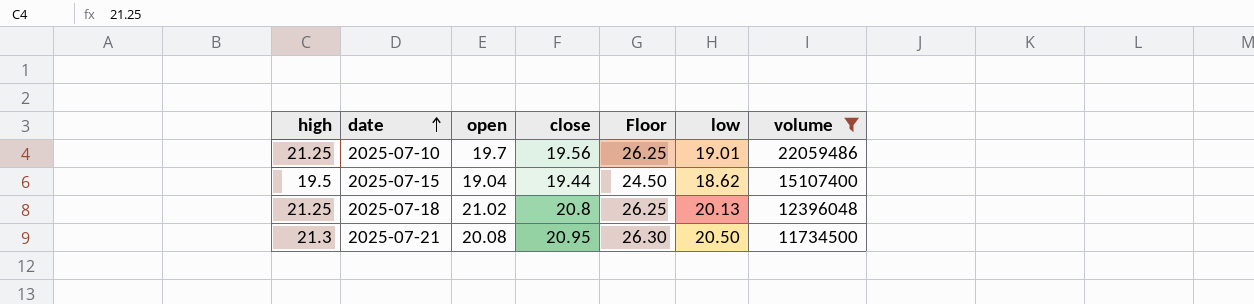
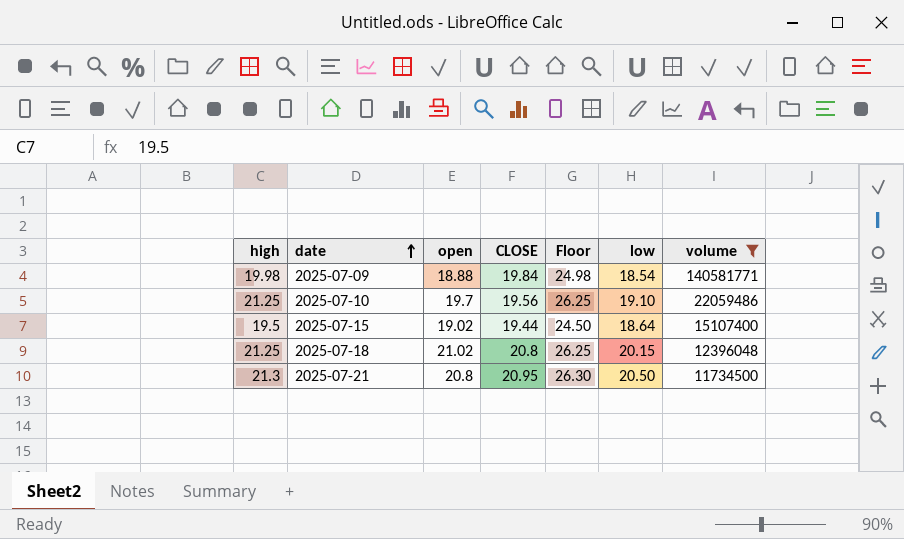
column name: close -> CLOSE
row 2025-07-09: none -> 19.98 | 18.88 | 19.84 | 24.98 | 18.54 | 140581771
2025-07-10 | low: 19.01 -> 19.10
2025-07-15 | open: 19.04 -> 19.02
2025-07-15 | low: 18.62 -> 18.64
2025-07-18 | low: 20.13 -> 20.15
2025-07-21 | open: 20.08 -> 20.8

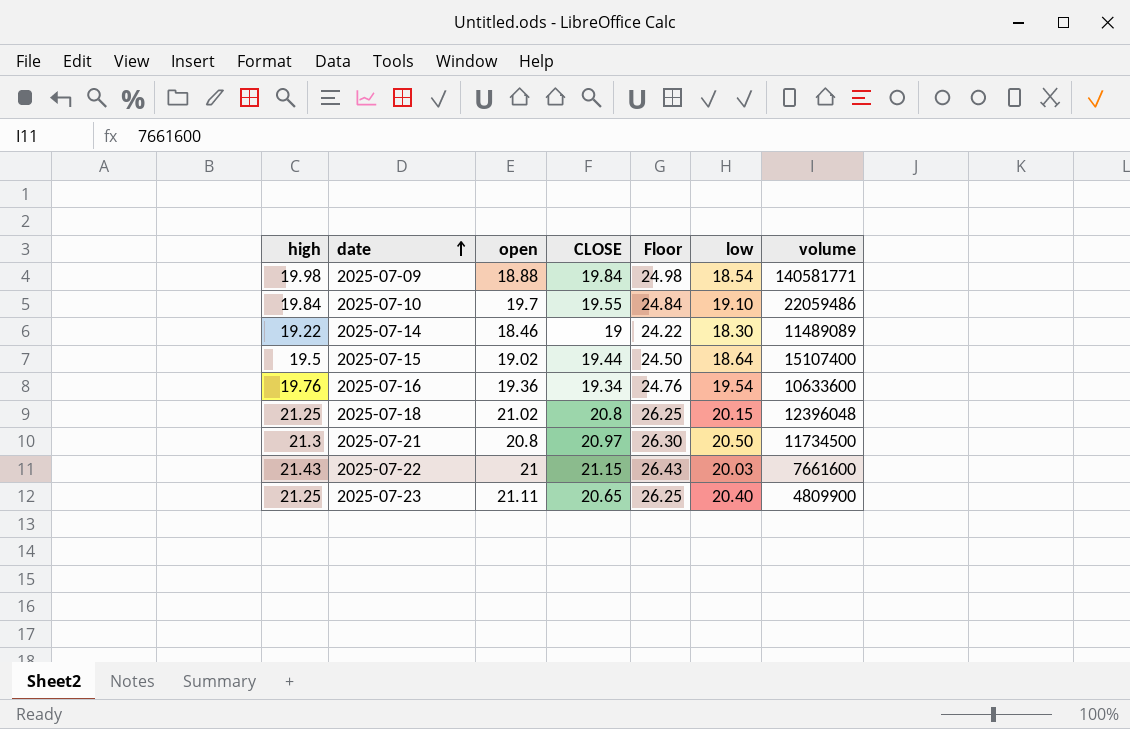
filter: volume >= 11734500 -> none
2025-07-10 | high: 21.25 -> 19.84
2025-07-10 | CLOSE: 19.56 -> 19.55
2025-07-10 | Floor: 26.25 -> 24.84
2025-07-21 | CLOSE: 20.95 -> 20.97

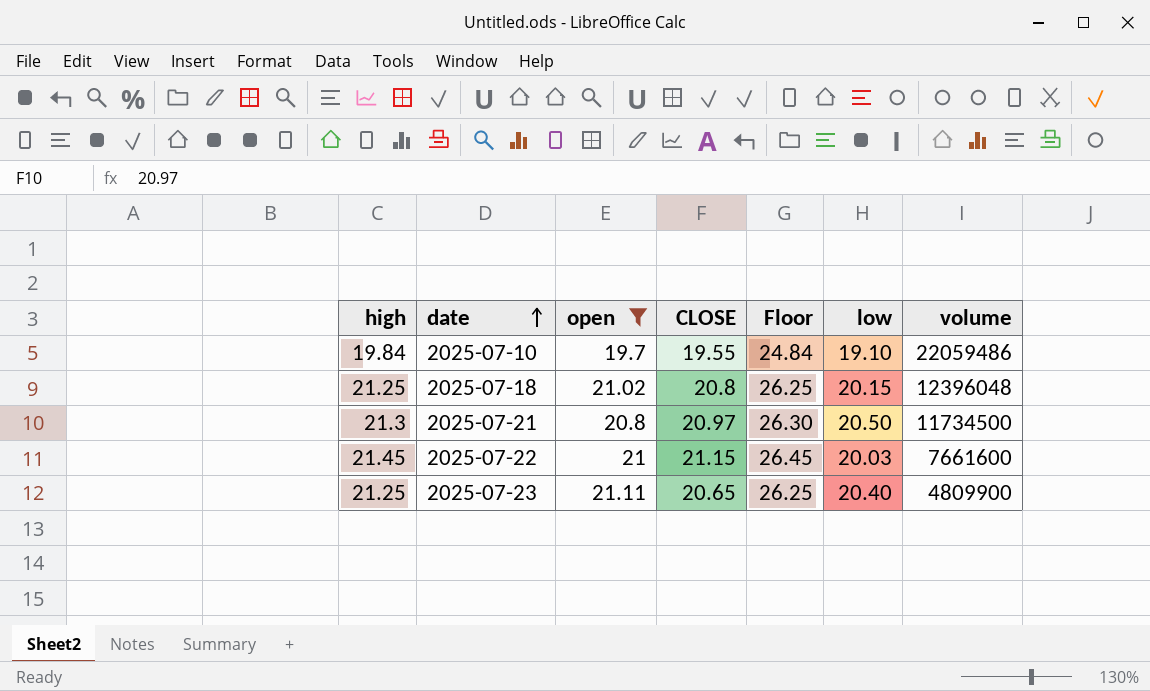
filter: none -> open >= 19.7
2025-07-22 | high: 21.43 -> 21.45
2025-07-22 | Floor: 26.43 -> 26.45

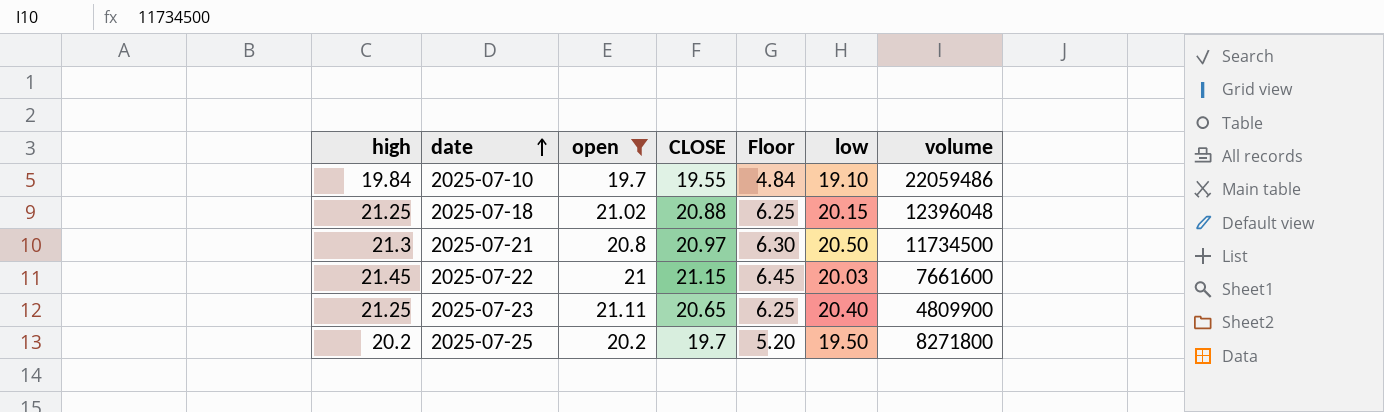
column Floor | formula: [high] + 5 -> [high] - 15
2025-07-18 | CLOSE: 20.8 -> 20.88
row 2025-07-25: none -> 20.2 | 20.2 | 19.7 | 5.20 | 19.50 | 8271800

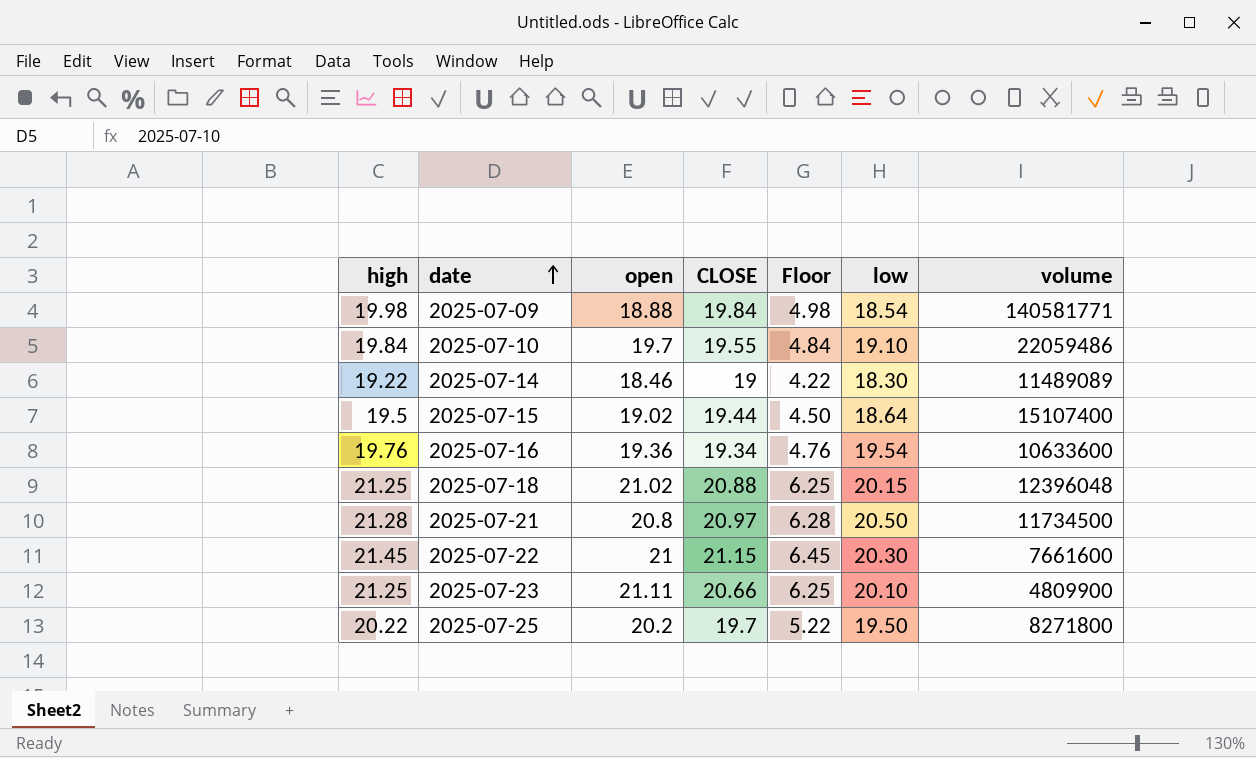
filter: open >= 19.7 -> none
2025-07-21 | high: 21.3 -> 21.28
2025-07-21 | Floor: 6.30 -> 6.28
2025-07-22 | low: 20.03 -> 20.30
2025-07-23 | CLOSE: 20.65 -> 20.66
2025-07-23 | low: 20.40 -> 20.10
2025-07-25 | high: 20.2 -> 20.22
2025-07-25 | Floor: 5.20 -> 5.22

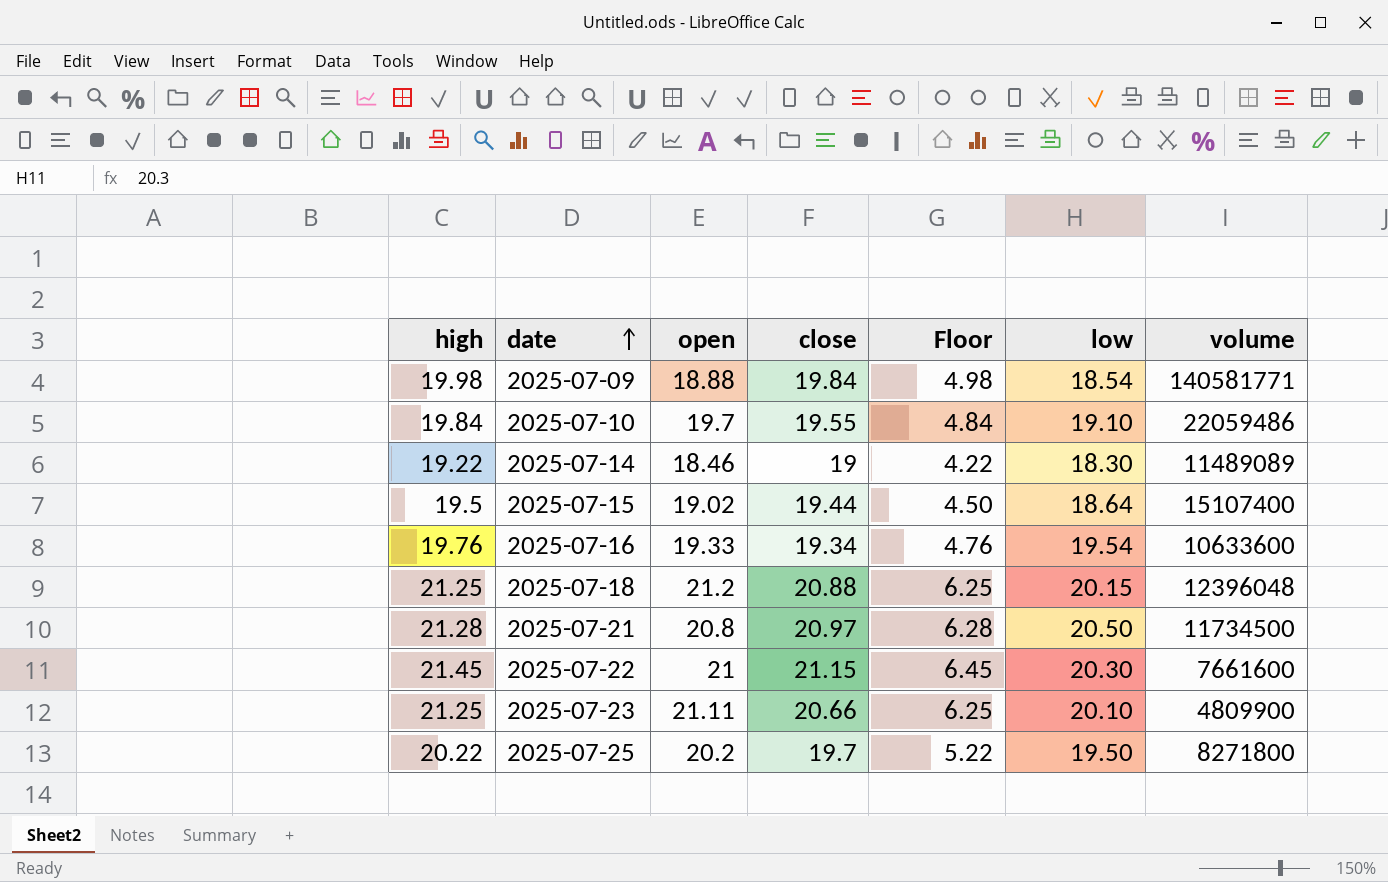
column name: CLOSE -> close
2025-07-16 | open: 19.36 -> 19.33
2025-07-18 | open: 21.02 -> 21.2

